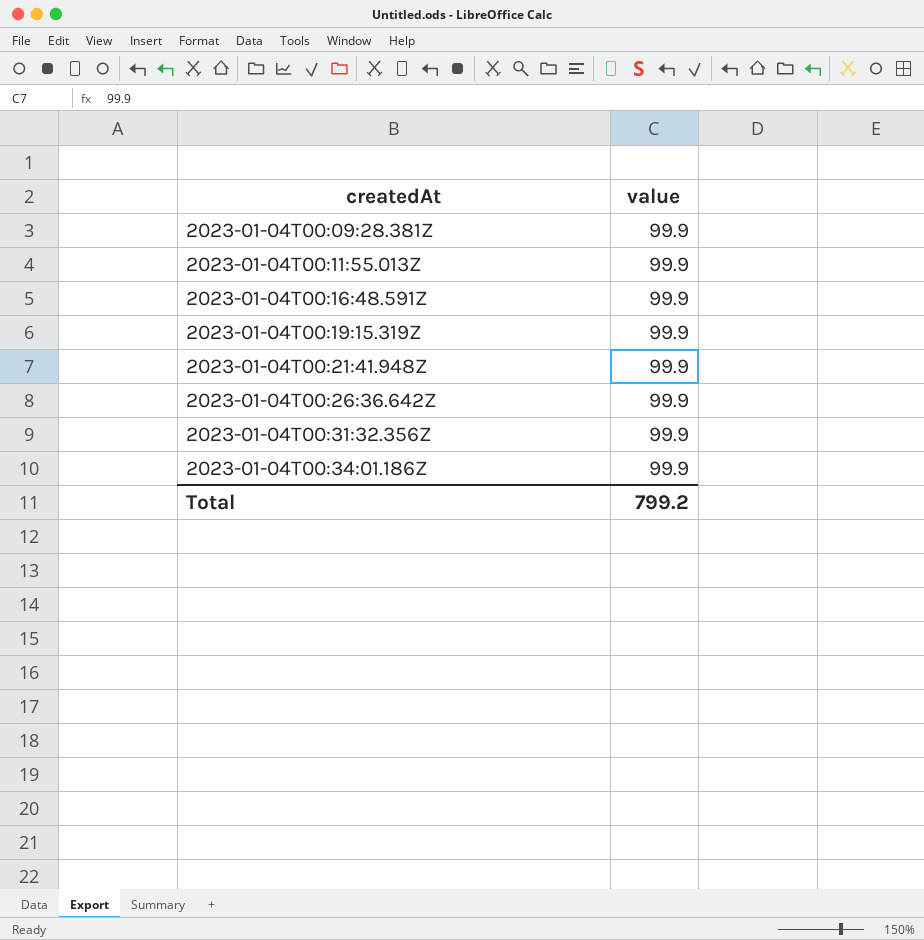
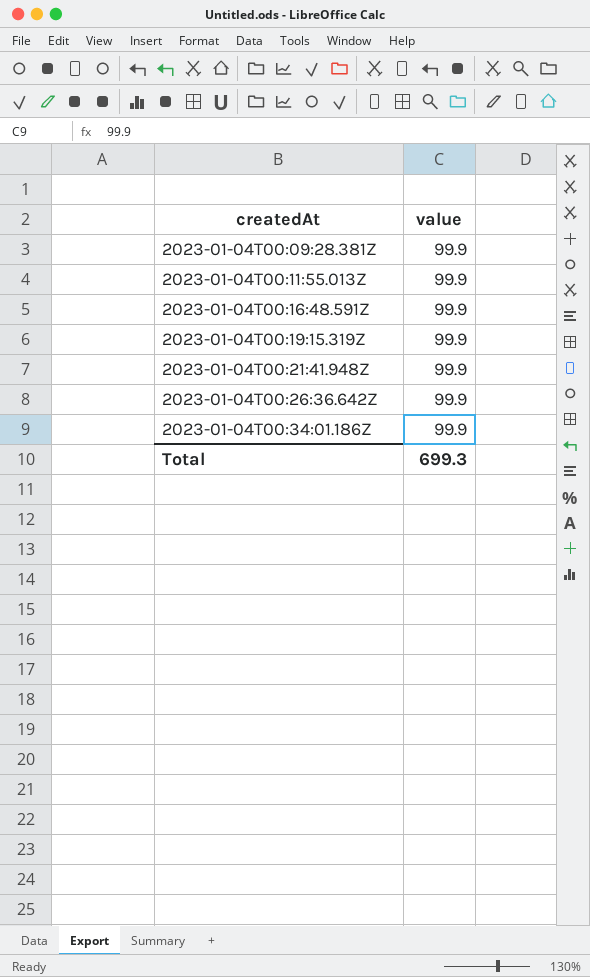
row 2023-01-04T00:31:32.356Z: 99.9 -> none
Total | value: 799.2 -> 699.3

